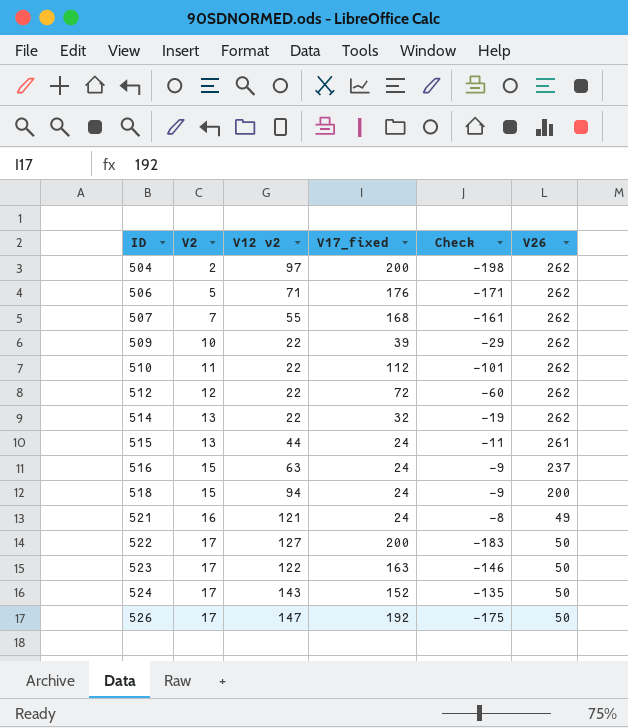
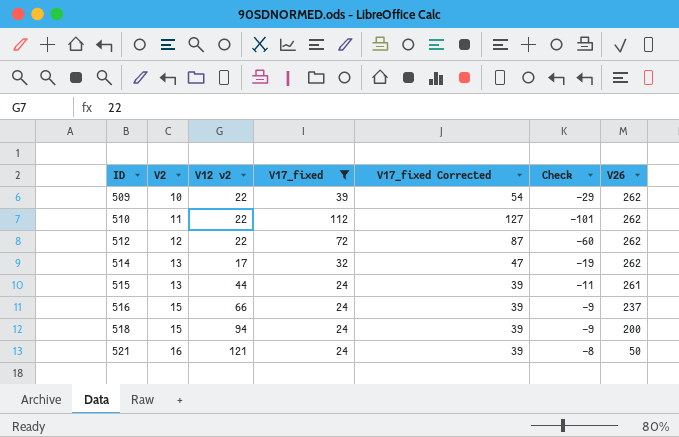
filter: none -> V17_fixed <= 112
column V17_fixed Corrected | formula: none -> [V17_fixed] + 15
514 | V12 v2: 22 -> 17
516 | V12 v2: 63 -> 66
521 | V26: 49 -> 50

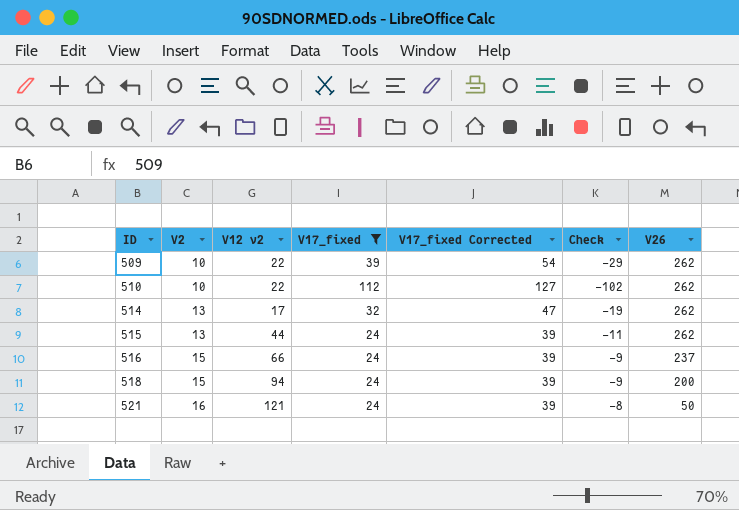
row 512: 12 | 22 | 72 | 87 | -60 | 262 -> none
510 | V2: 11 -> 10
510 | Check: -101 -> -102
515 | V26: 261 -> 262

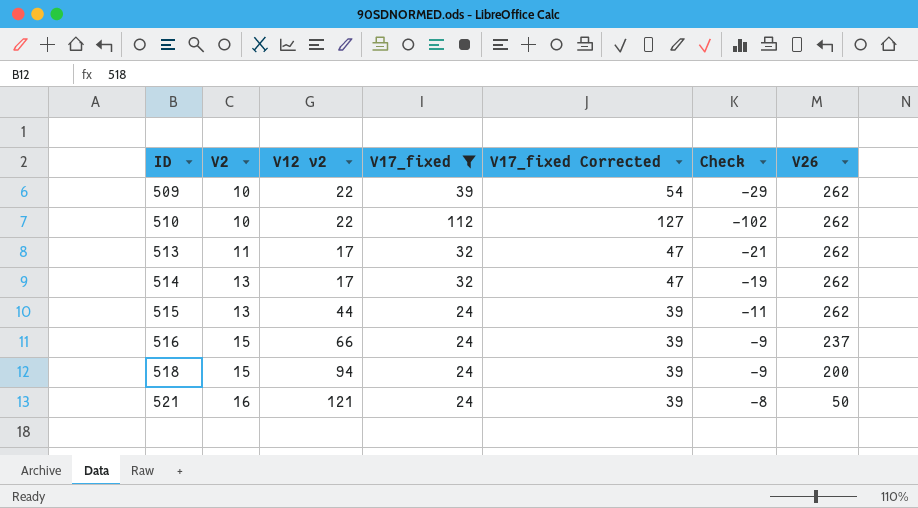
row 513: none -> 11 | 17 | 32 | 47 | -21 | 262

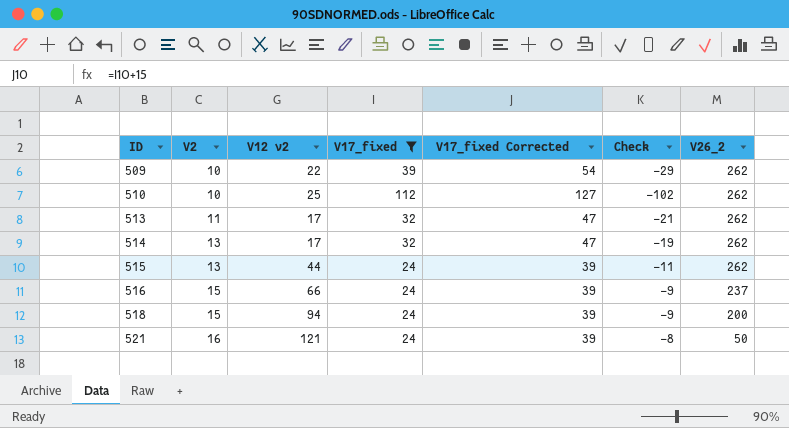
column name: V26 -> V26_2
510 | V12 v2: 22 -> 25

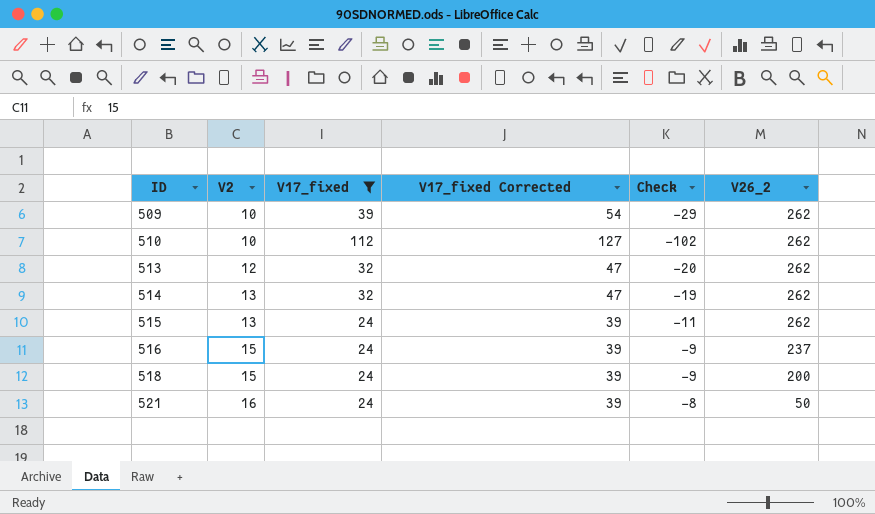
column V12 v2 | position: 3 -> none
513 | V2: 11 -> 12
513 | Check: -21 -> -20

